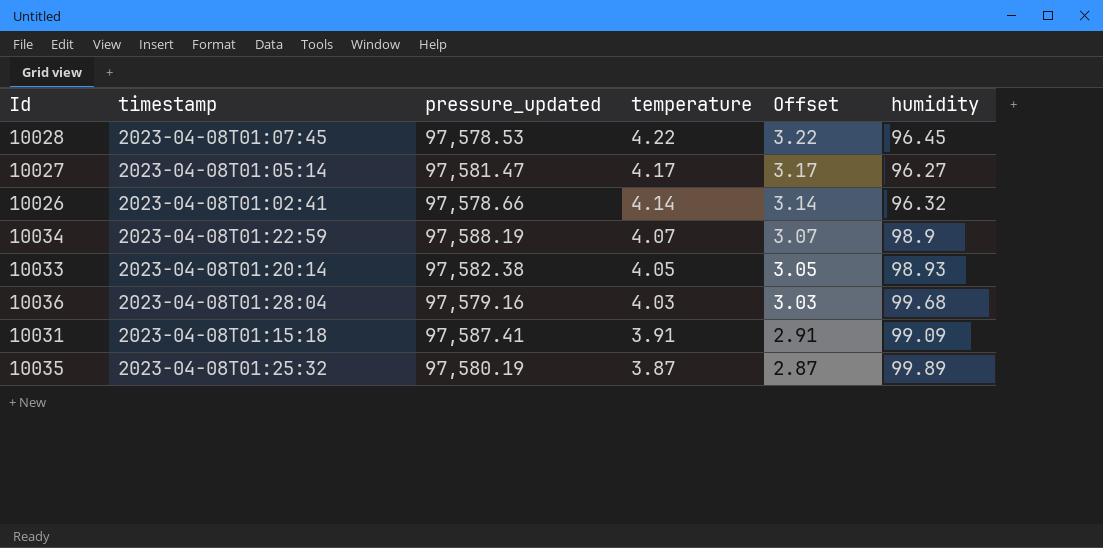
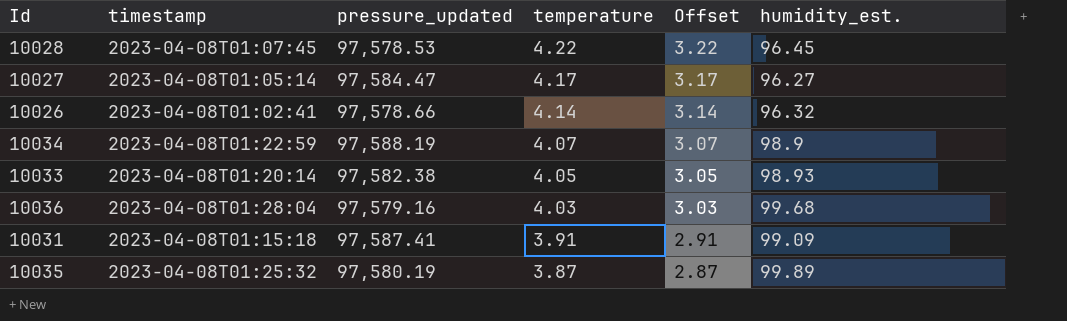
column name: humidity -> humidity_est.
10027 | pressure_updated: 97,581.47 -> 97,584.47

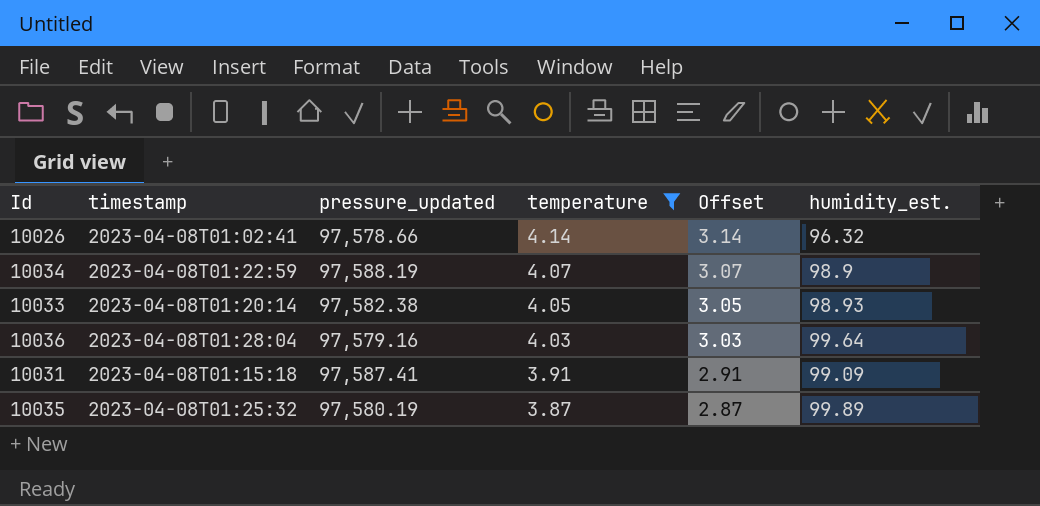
filter: none -> temperature <= 4.14
10036 | humidity_est.: 99.68 -> 99.64

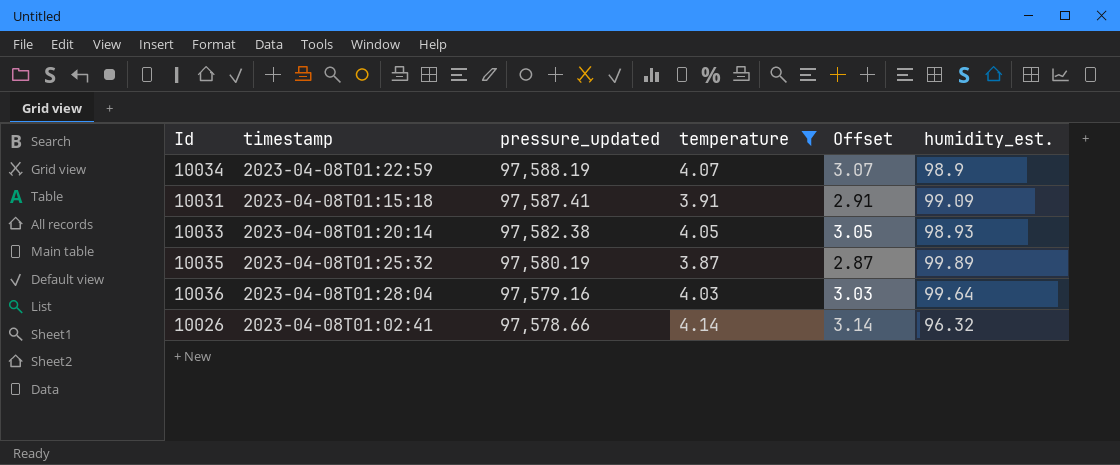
row order: temperature descending -> pressure_updated descending

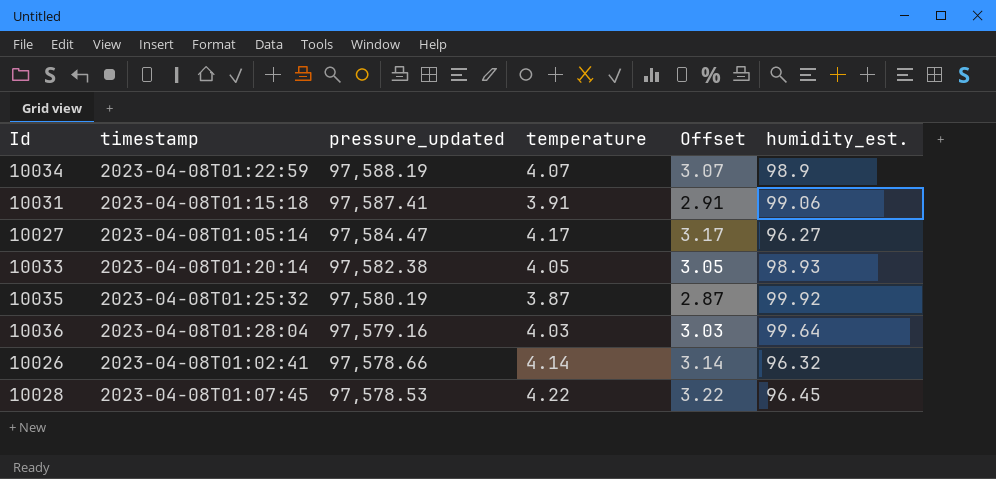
filter: temperature <= 4.14 -> none
10031 | humidity_est.: 99.09 -> 99.06
10035 | humidity_est.: 99.89 -> 99.92

